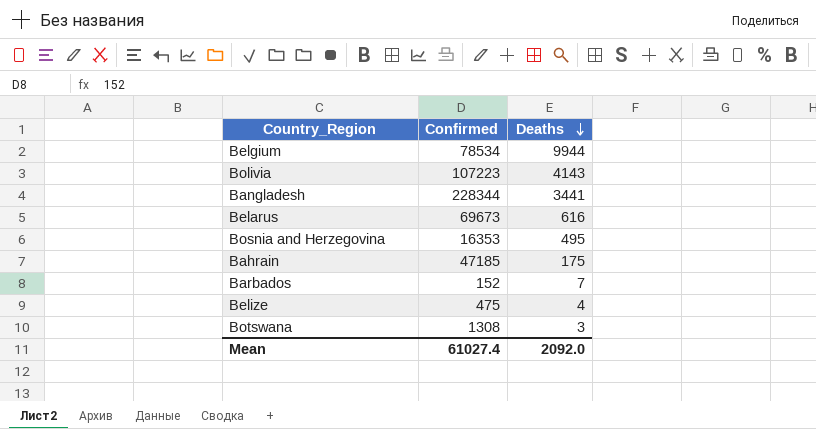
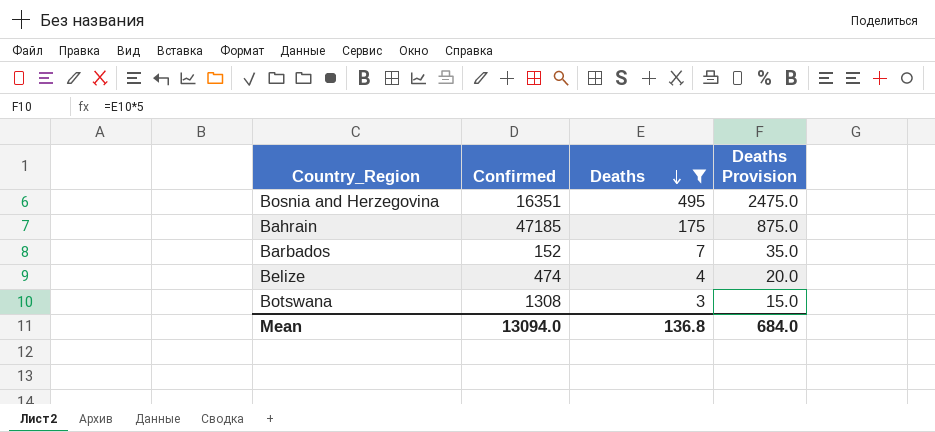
filter: none -> Deaths <= 495
column Deaths Provision | formula: none -> [Deaths] * 5
Bosnia and Herzegovina | Confirmed: 16353 -> 16351
Belize | Confirmed: 475 -> 474
Mean | Confirmed: 61027.4 -> 13094.0
Mean | Deaths: 2092.0 -> 136.8

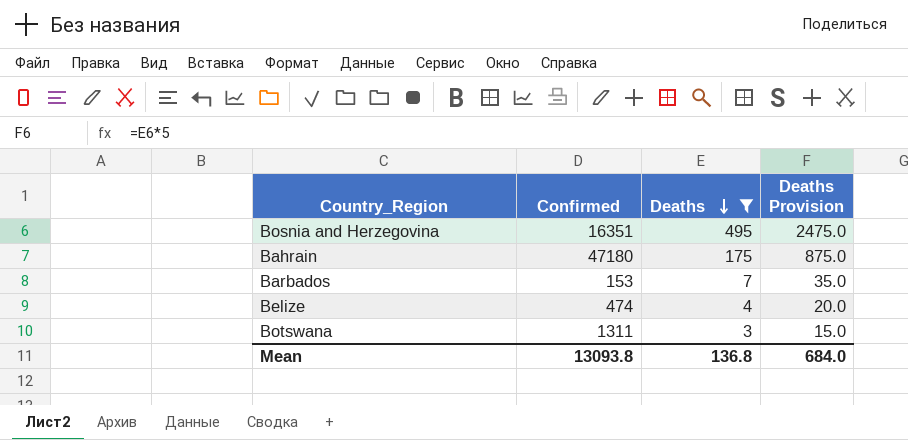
Bahrain | Confirmed: 47185 -> 47180
Barbados | Confirmed: 152 -> 153
Botswana | Confirmed: 1308 -> 1311
Mean | Confirmed: 13094.0 -> 13093.8

